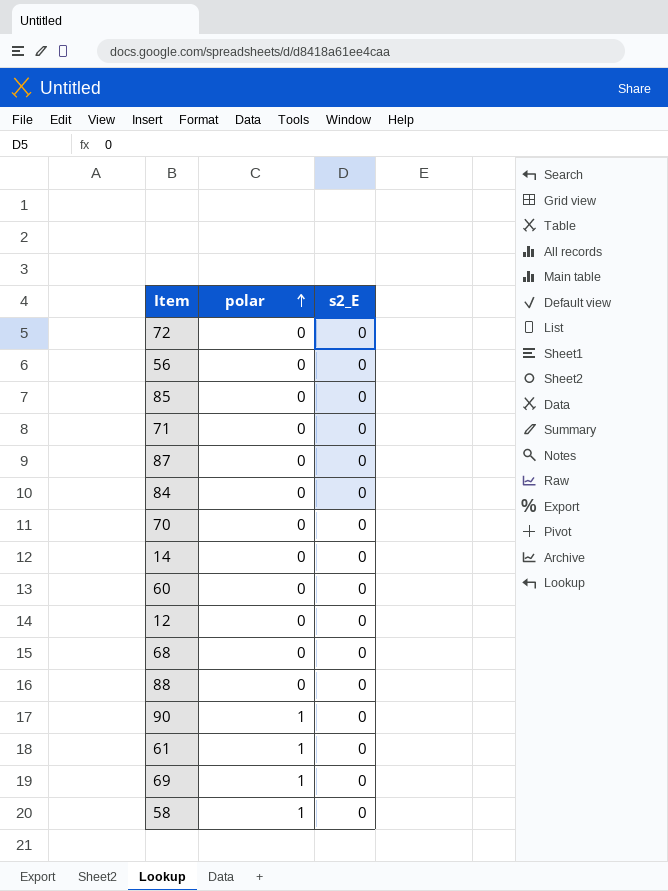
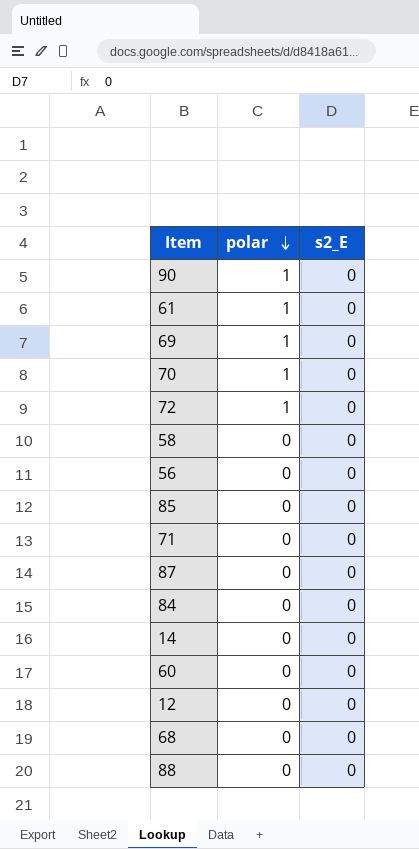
row order: polar ascending -> polar descending
70 | polar: 0 -> 1
72 | polar: 0 -> 1
58 | polar: 1 -> 0

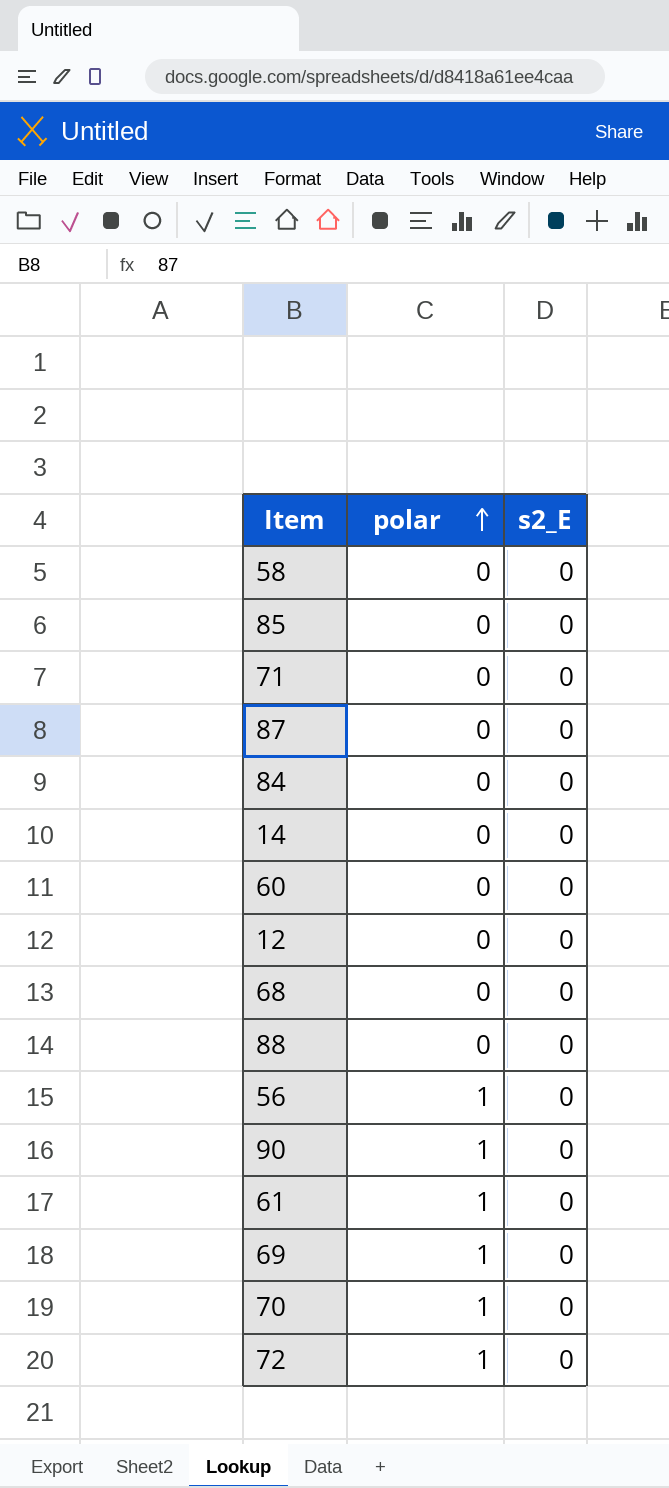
row order: polar descending -> polar ascending
56 | polar: 0 -> 1

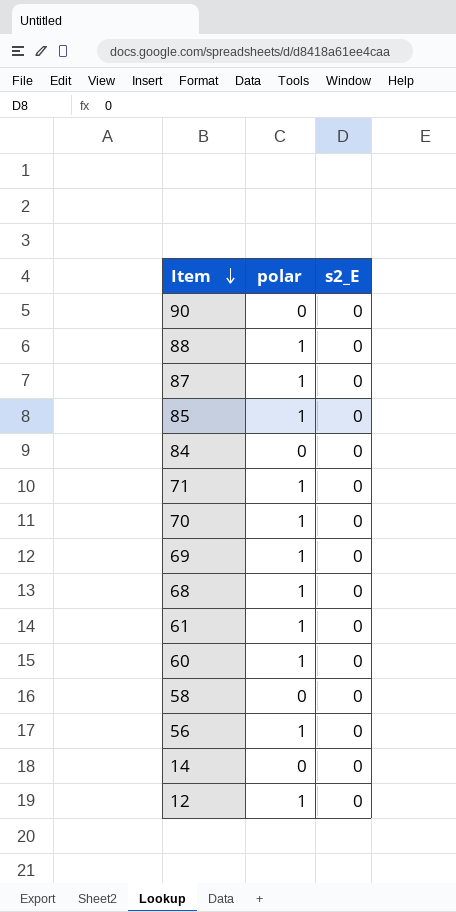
row order: polar ascending -> Item descending
row 72: 1 | 0 -> none
90 | polar: 1 -> 0
88 | polar: 0 -> 1
87 | polar: 0 -> 1
85 | polar: 0 -> 1
71 | polar: 0 -> 1
68 | polar: 0 -> 1
60 | polar: 0 -> 1
12 | polar: 0 -> 1

